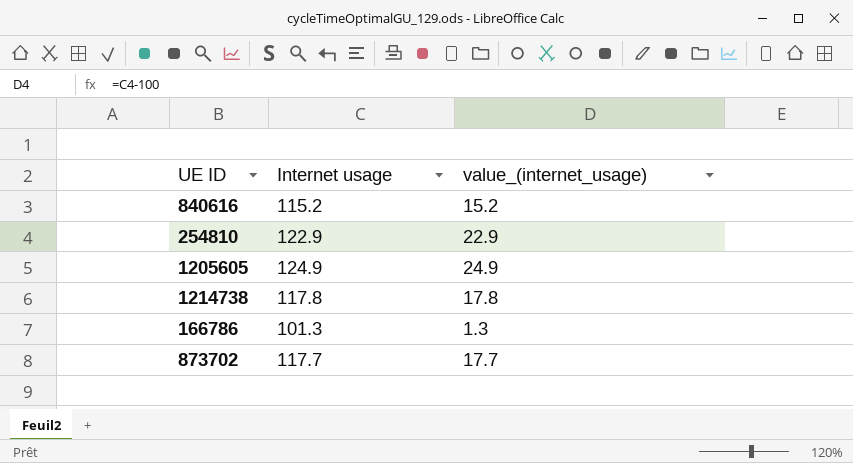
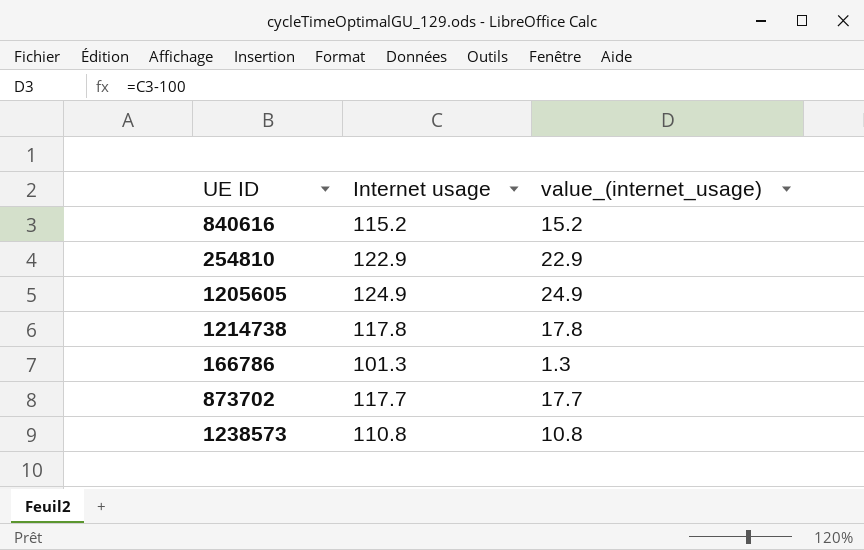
row 1238573: none -> 110.8 | 10.8

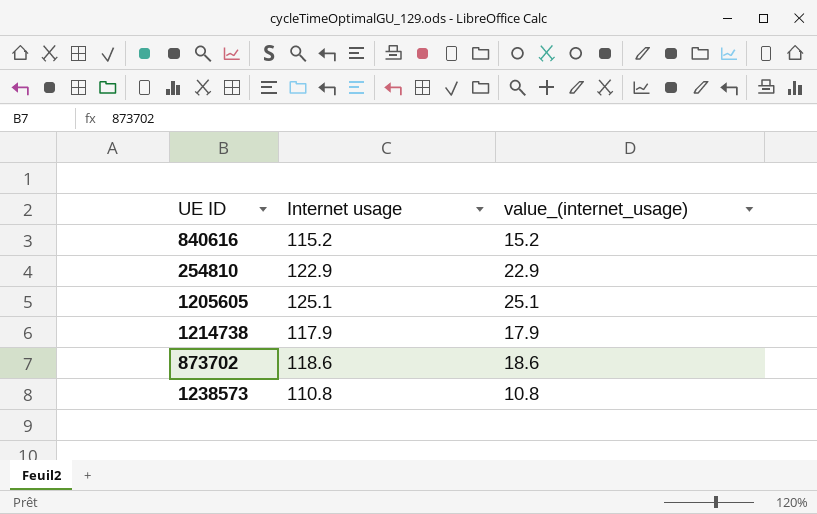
row 166786: 101.3 | 1.3 -> none
1205605 | Internet usage: 124.9 -> 125.1
1205605 | value_(internet_usage): 24.9 -> 25.1
1214738 | Internet usage: 117.8 -> 117.9
1214738 | value_(internet_usage): 17.8 -> 17.9
873702 | Internet usage: 117.7 -> 118.6
873702 | value_(internet_usage): 17.7 -> 18.6

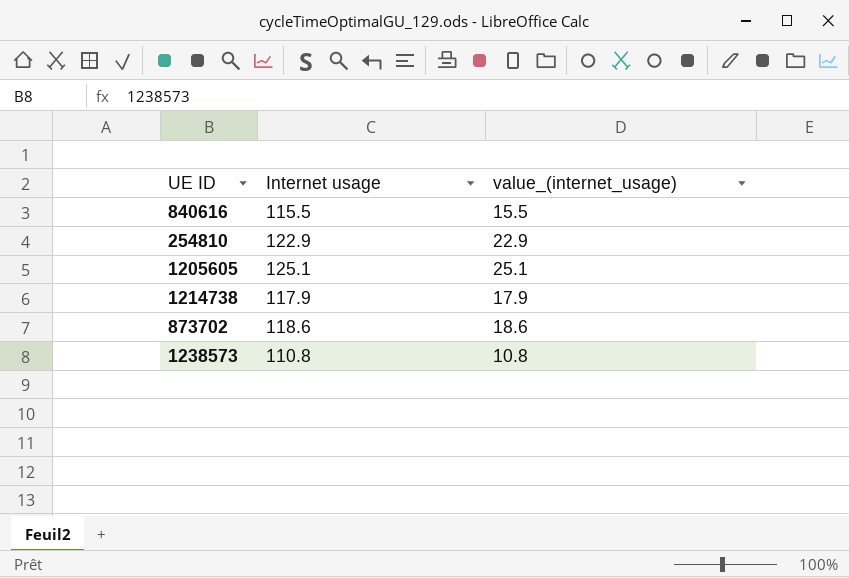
840616 | Internet usage: 115.2 -> 115.5
840616 | value_(internet_usage): 15.2 -> 15.5

